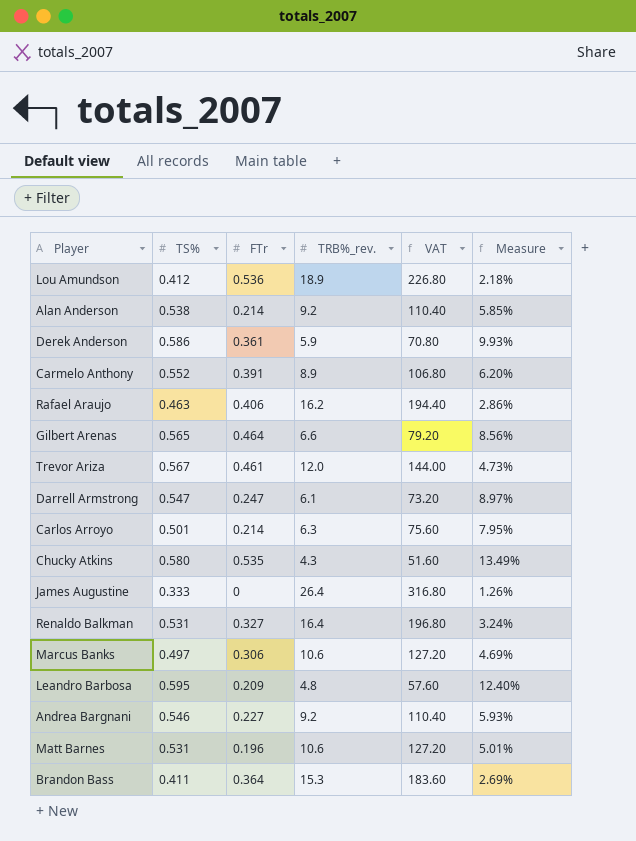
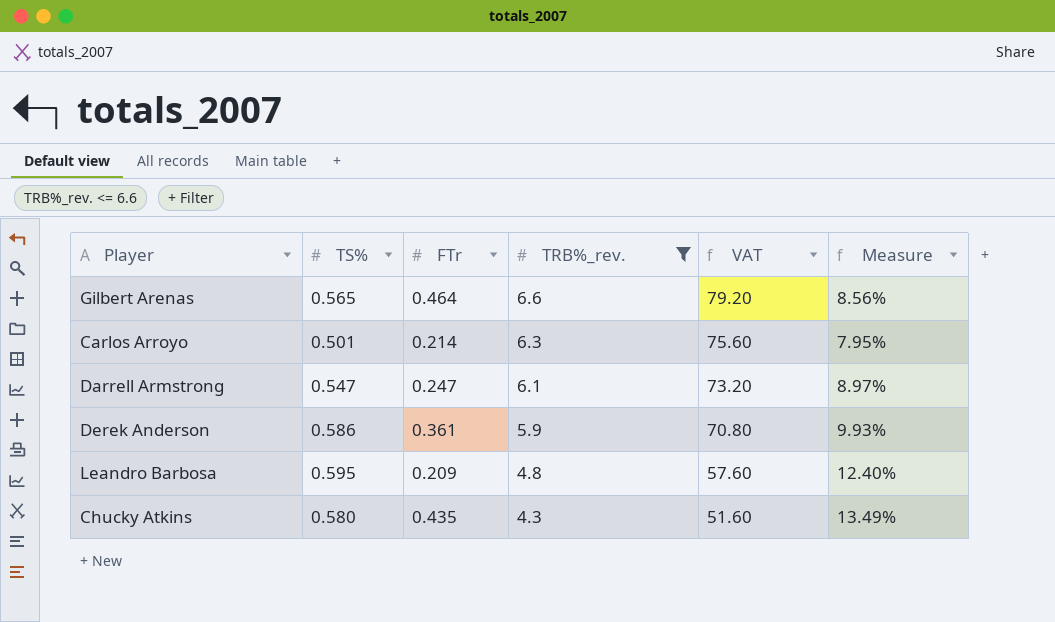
filter: none -> TRB%_rev. <= 6.6
row order: none -> TRB%_rev. descending
Chucky Atkins | FTr: 0.535 -> 0.435

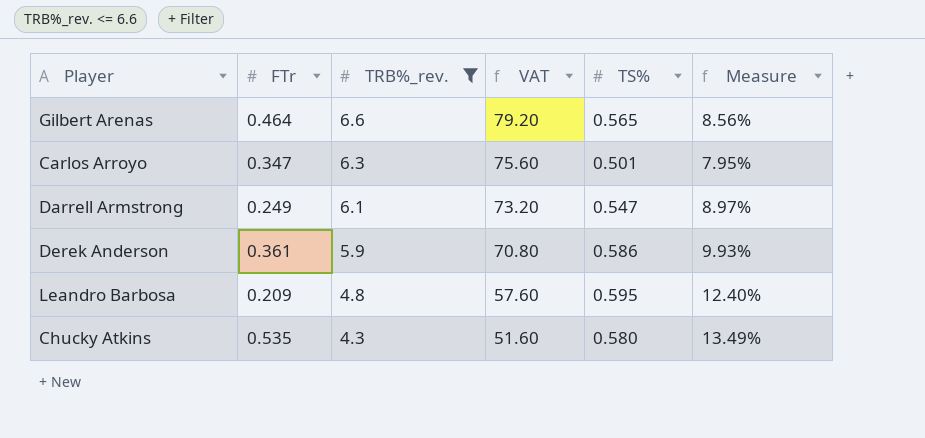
column TS% | position: 2 -> 5
Carlos Arroyo | FTr: 0.214 -> 0.347
Darrell Armstrong | FTr: 0.247 -> 0.249
Chucky Atkins | FTr: 0.435 -> 0.535

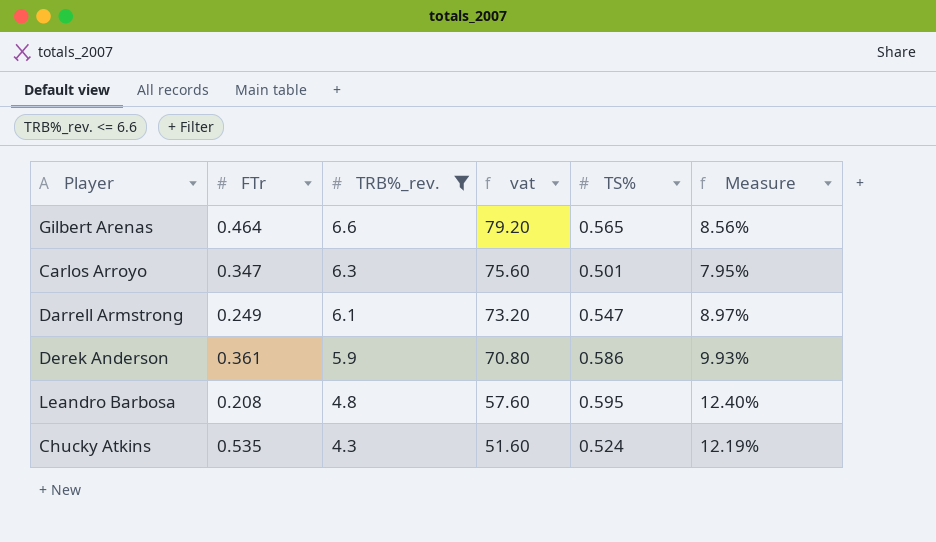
column name: VAT -> vat
Leandro Barbosa | FTr: 0.209 -> 0.208
Chucky Atkins | TS%: 0.580 -> 0.524
Chucky Atkins | Measure: 13.49% -> 12.19%

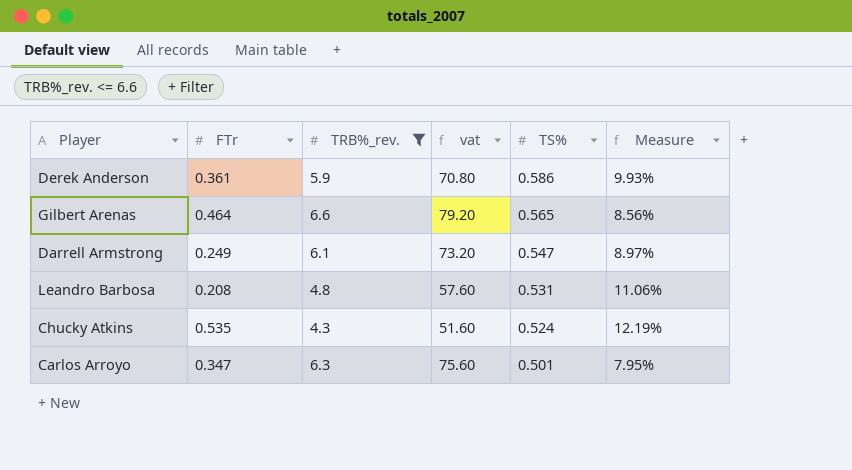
row order: TRB%_rev. descending -> TS% descending
Leandro Barbosa | TS%: 0.595 -> 0.531
Leandro Barbosa | Measure: 12.40% -> 11.06%

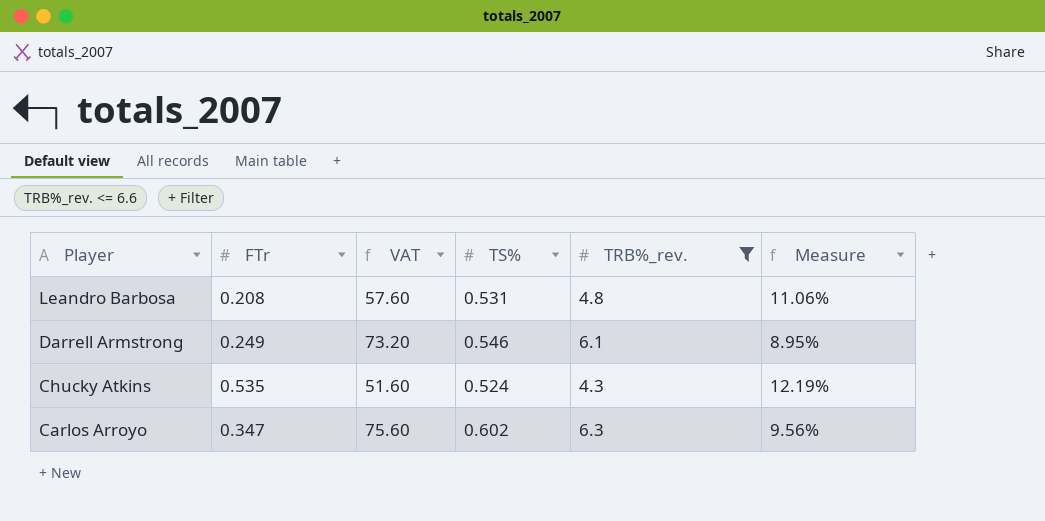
row order: TS% descending -> Player descending
column name: vat -> VAT
column TRB%_rev. | position: 3 -> 5
row Derek Anderson: 0.361 | 5.9 | 70.80 | 0.586 | 9.93% -> none
row Gilbert Arenas: 0.464 | 6.6 | 79.20 | 0.565 | 8.56% -> none
Darrell Armstrong | TS%: 0.547 -> 0.546
Darrell Armstrong | Measure: 8.97% -> 8.95%
Carlos Arroyo | TS%: 0.501 -> 0.602
Carlos Arroyo | Measure: 7.95% -> 9.56%

